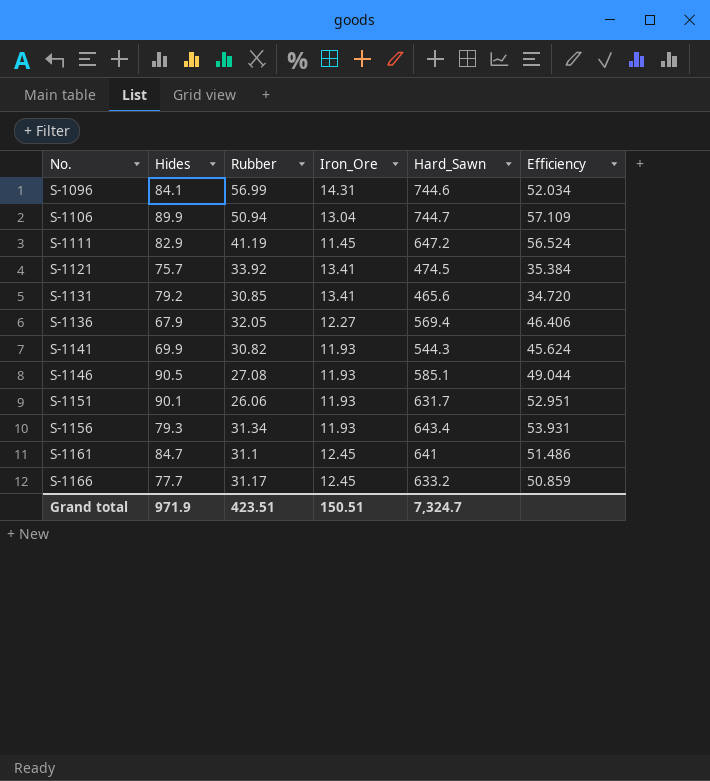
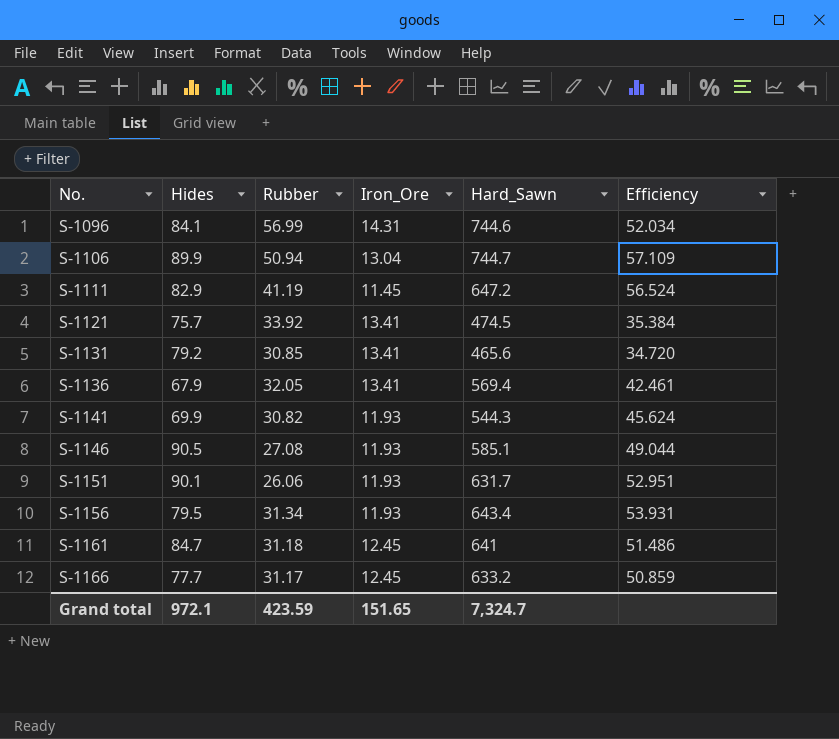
S-1136 | Iron_Ore: 12.27 -> 13.41
S-1136 | Efficiency: 46.406 -> 42.461
S-1156 | Hides: 79.3 -> 79.5
S-1161 | Rubber: 31.1 -> 31.18
Grand total | Hides: 971.9 -> 972.1
Grand total | Rubber: 423.51 -> 423.59
Grand total | Iron_Ore: 150.51 -> 151.65

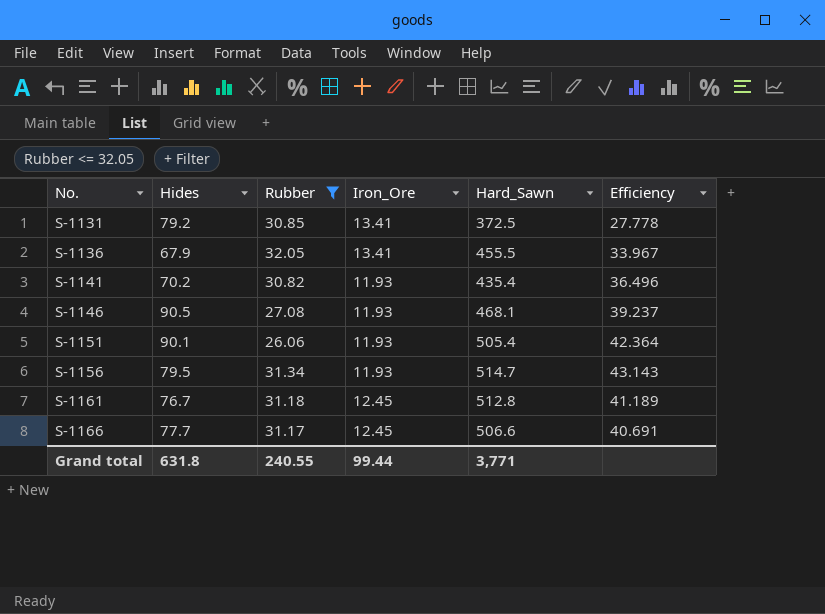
filter: none -> Rubber <= 32.05
S-1131 | Hard_Sawn: 465.6 -> 372.5
S-1131 | Efficiency: 34.720 -> 27.778
S-1136 | Hard_Sawn: 569.4 -> 455.5
S-1136 | Efficiency: 42.461 -> 33.967
S-1141 | Hides: 69.9 -> 70.2
S-1141 | Hard_Sawn: 544.3 -> 435.4
S-1141 | Efficiency: 45.624 -> 36.496
S-1146 | Hard_Sawn: 585.1 -> 468.1
S-1146 | Efficiency: 49.044 -> 39.237
S-1151 | Hard_Sawn: 631.7 -> 505.4
S-1151 | Efficiency: 52.951 -> 42.364
S-1156 | Hard_Sawn: 643.4 -> 514.7
S-1156 | Efficiency: 53.931 -> 43.143
S-1161 | Hides: 84.7 -> 76.7
S-1161 | Hard_Sawn: 641 -> 512.8
S-1161 | Efficiency: 51.486 -> 41.189
S-1166 | Hard_Sawn: 633.2 -> 506.6
S-1166 | Efficiency: 50.859 -> 40.691
Grand total | Hides: 972.1 -> 631.8
Grand total | Rubber: 423.59 -> 240.55
Grand total | Iron_Ore: 151.65 -> 99.44
Grand total | Hard_Sawn: 7,324.7 -> 3,771

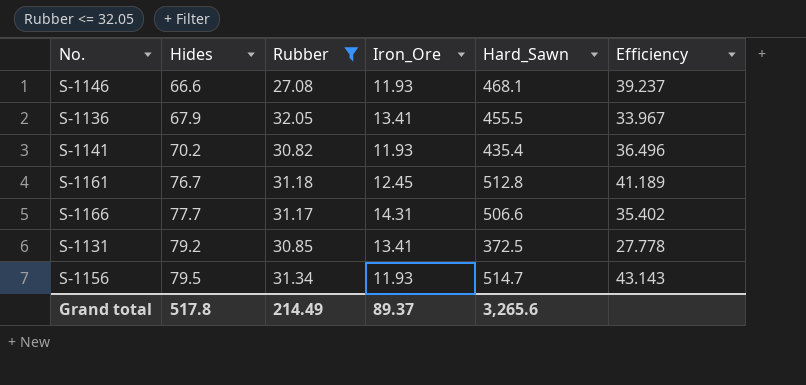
row order: No. ascending -> Hides ascending
row S-1151: 90.1 | 26.06 | 11.93 | 505.4 | 42.364 -> none
S-1146 | Hides: 90.5 -> 66.6
S-1166 | Iron_Ore: 12.45 -> 14.31
S-1166 | Efficiency: 40.691 -> 35.402
Grand total | Hides: 631.8 -> 517.8
Grand total | Rubber: 240.55 -> 214.49
Grand total | Iron_Ore: 99.44 -> 89.37
Grand total | Hard_Sawn: 3,771 -> 3,265.6

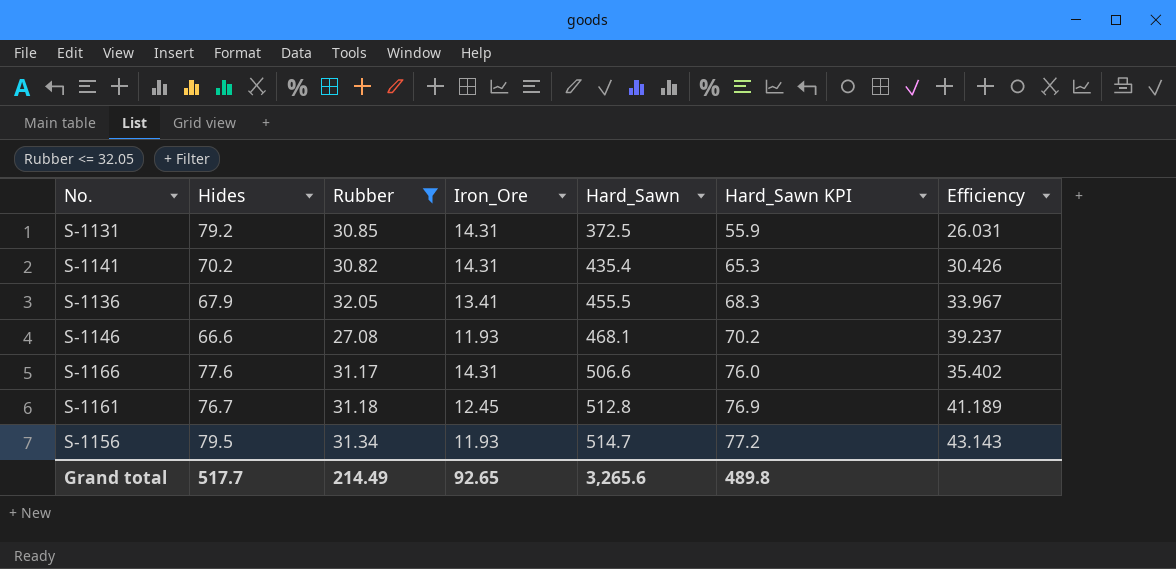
row order: Hides ascending -> Hard_Sawn ascending
column Hard_Sawn KPI | formula: none -> [Hard_Sawn] * 0.15
S-1131 | Iron_Ore: 13.41 -> 14.31
S-1131 | Efficiency: 27.778 -> 26.031
S-1141 | Iron_Ore: 11.93 -> 14.31
S-1141 | Efficiency: 36.496 -> 30.426
S-1166 | Hides: 77.7 -> 77.6
Grand total | Hides: 517.8 -> 517.7
Grand total | Iron_Ore: 89.37 -> 92.65

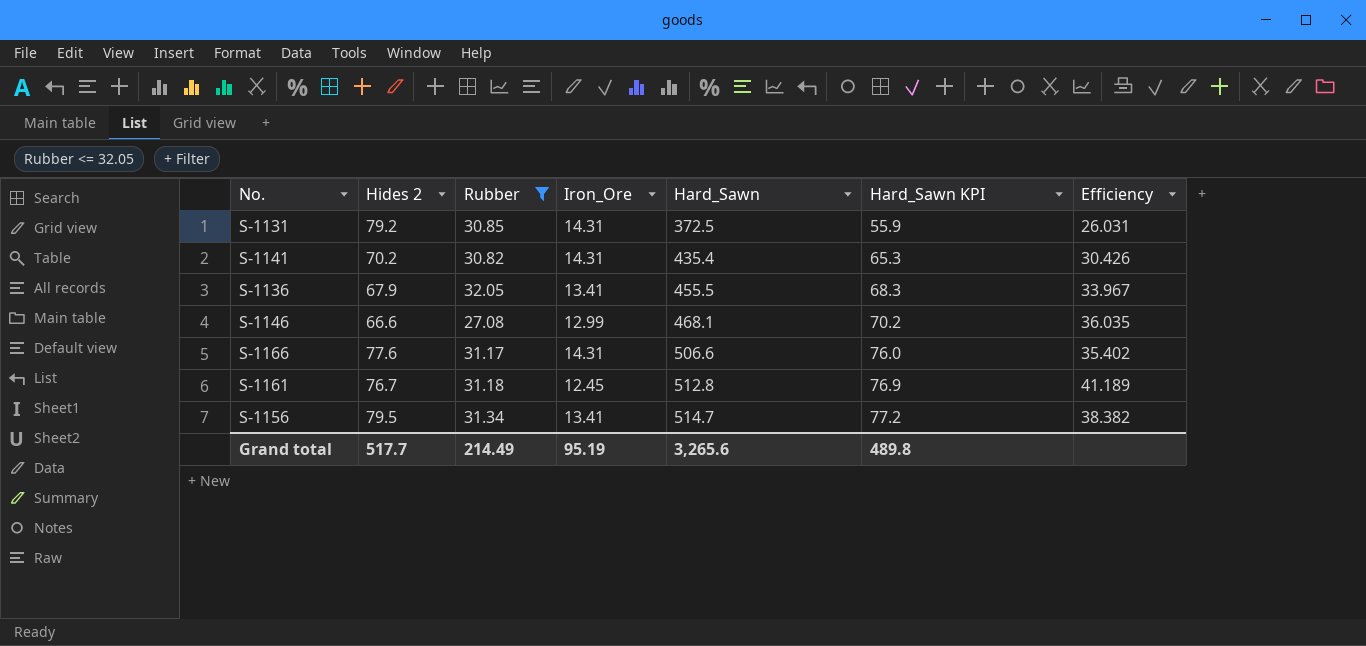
column name: Hides -> Hides 2
S-1146 | Iron_Ore: 11.93 -> 12.99
S-1146 | Efficiency: 39.237 -> 36.035
S-1156 | Iron_Ore: 11.93 -> 13.41
S-1156 | Efficiency: 43.143 -> 38.382
Grand total | Iron_Ore: 92.65 -> 95.19

